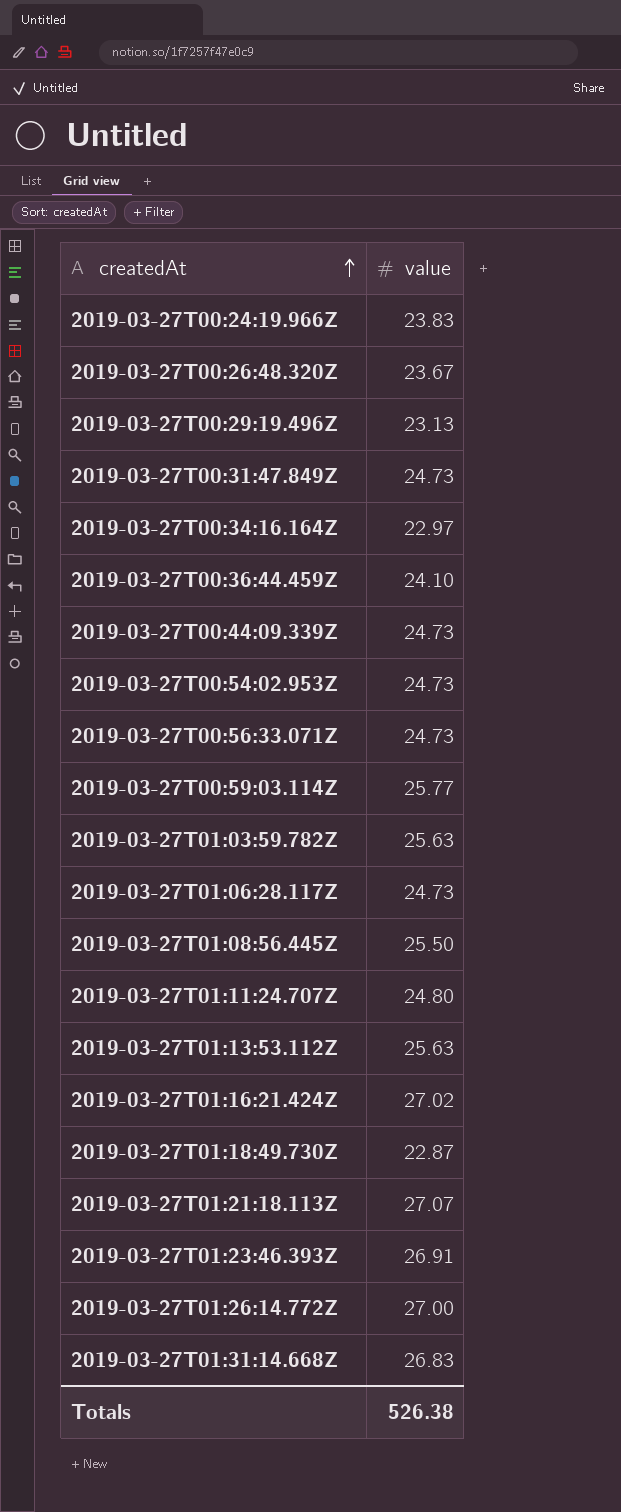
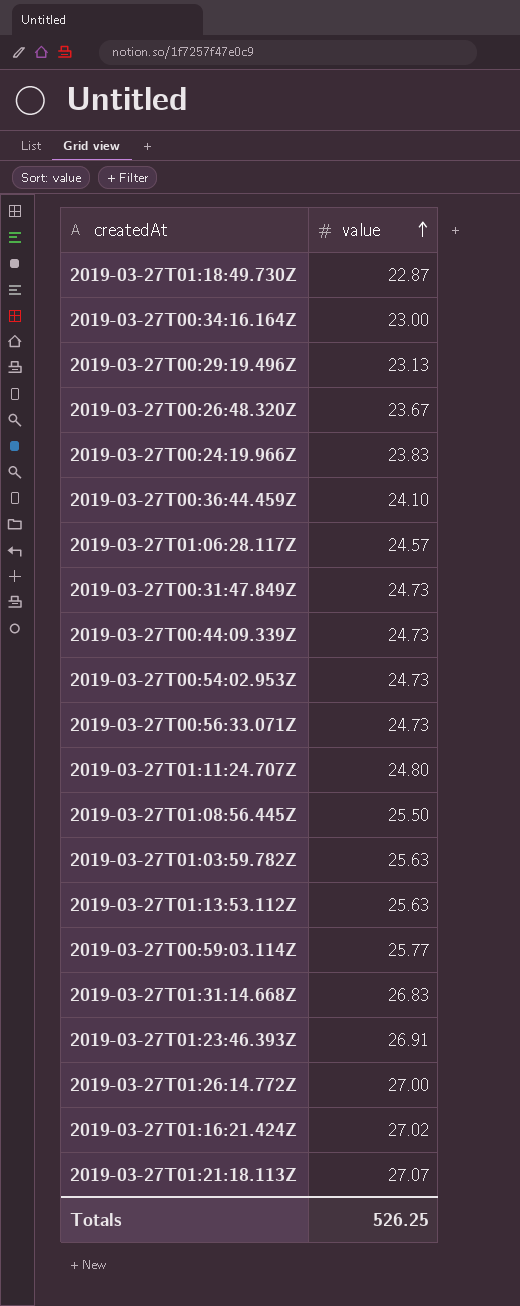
row order: createdAt ascending -> value ascending
2019-03-27T00:34:16.164Z | value: 22.97 -> 23.00
2019-03-27T01:06:28.117Z | value: 24.73 -> 24.57
Totals | value: 526.38 -> 526.25

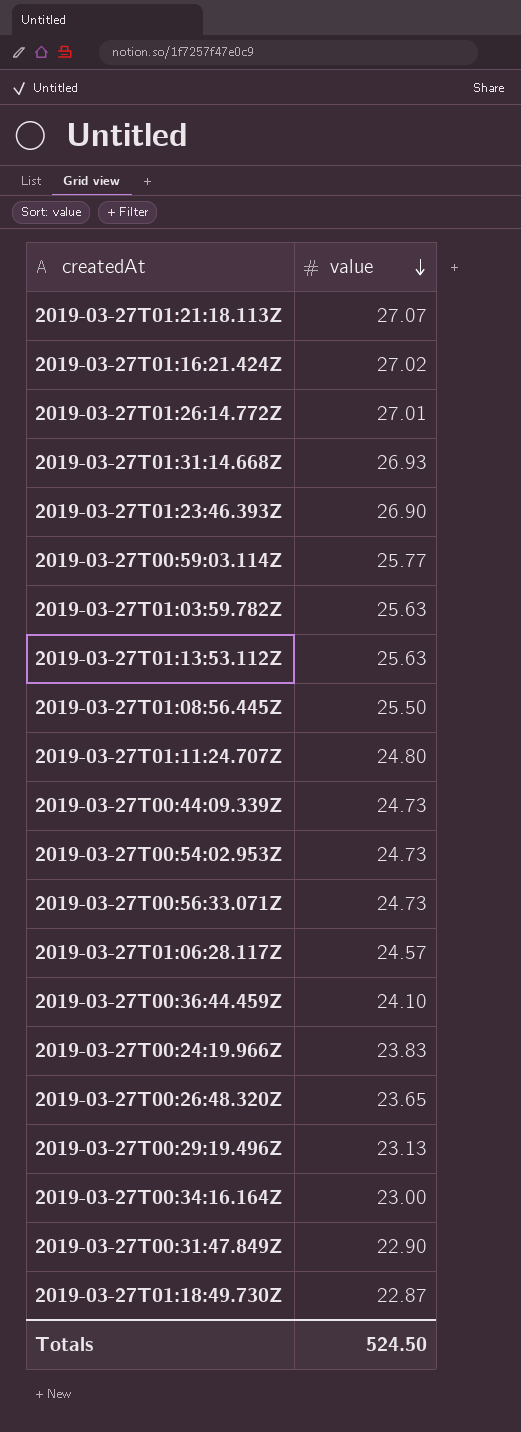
row order: value ascending -> value descending
2019-03-27T01:26:14.772Z | value: 27.00 -> 27.01
2019-03-27T01:31:14.668Z | value: 26.83 -> 26.93
2019-03-27T01:23:46.393Z | value: 26.91 -> 26.90
2019-03-27T00:26:48.320Z | value: 23.67 -> 23.65
2019-03-27T00:31:47.849Z | value: 24.73 -> 22.90
Totals | value: 526.25 -> 524.50

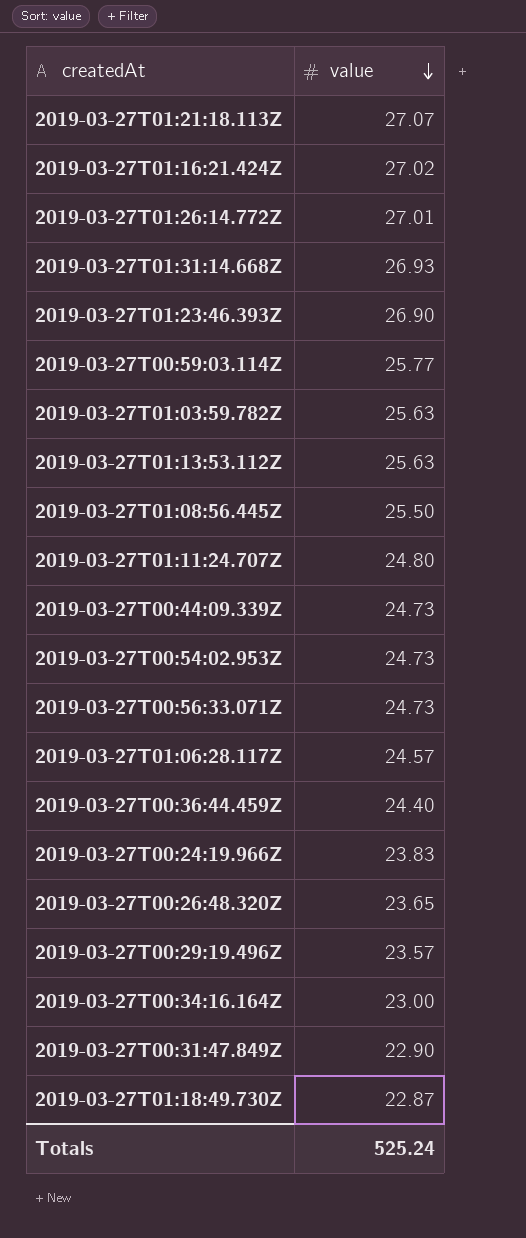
2019-03-27T00:36:44.459Z | value: 24.10 -> 24.40
2019-03-27T00:29:19.496Z | value: 23.13 -> 23.57
Totals | value: 524.50 -> 525.24

